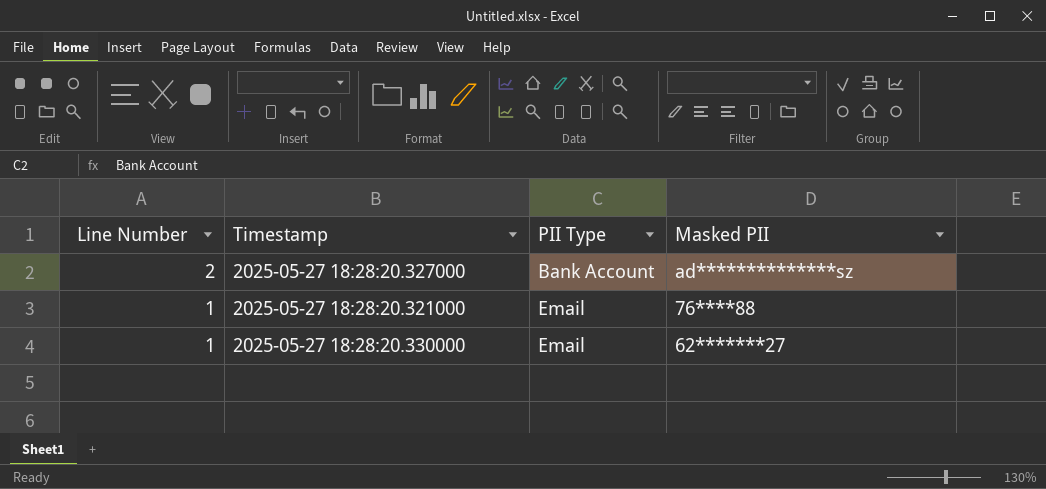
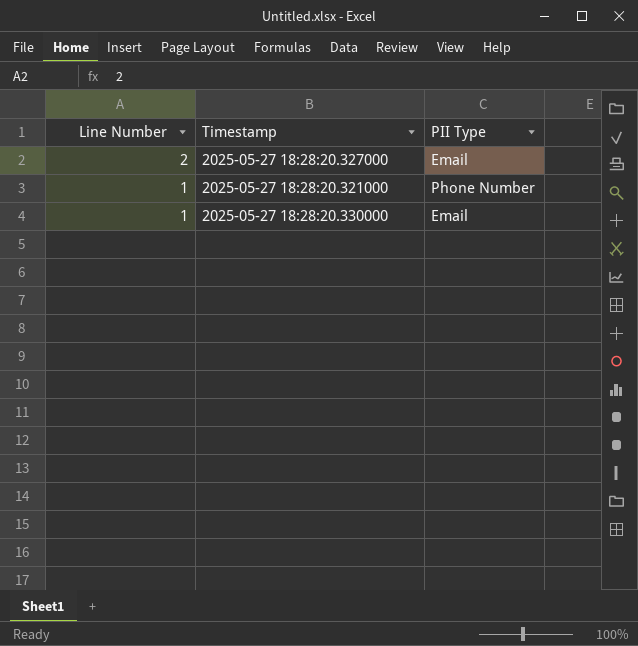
column Masked PII | position: 4 -> none
2025-05-27 18:28:20.327000 | PII Type: Bank Account -> Email
2025-05-27 18:28:20.321000 | PII Type: Email -> Phone Number

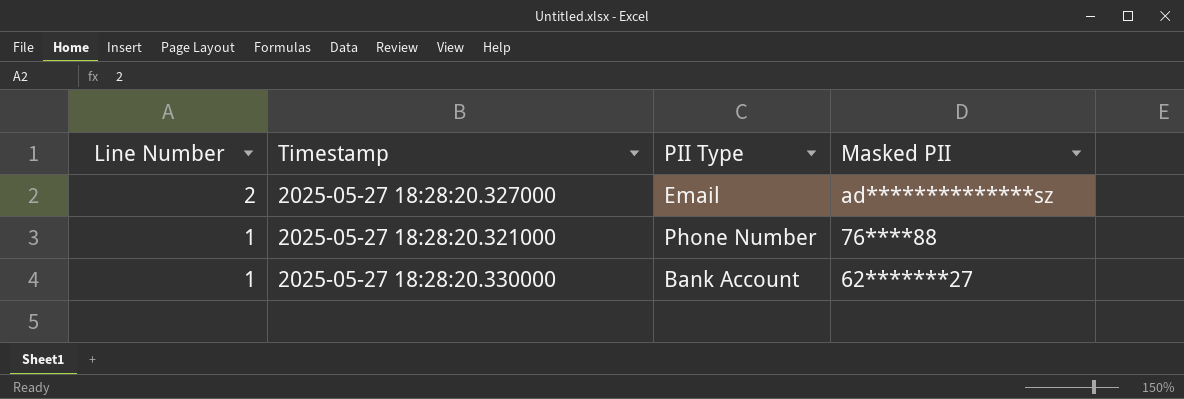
column Masked PII | position: none -> 4
2025-05-27 18:28:20.330000 | PII Type: Email -> Bank Account

